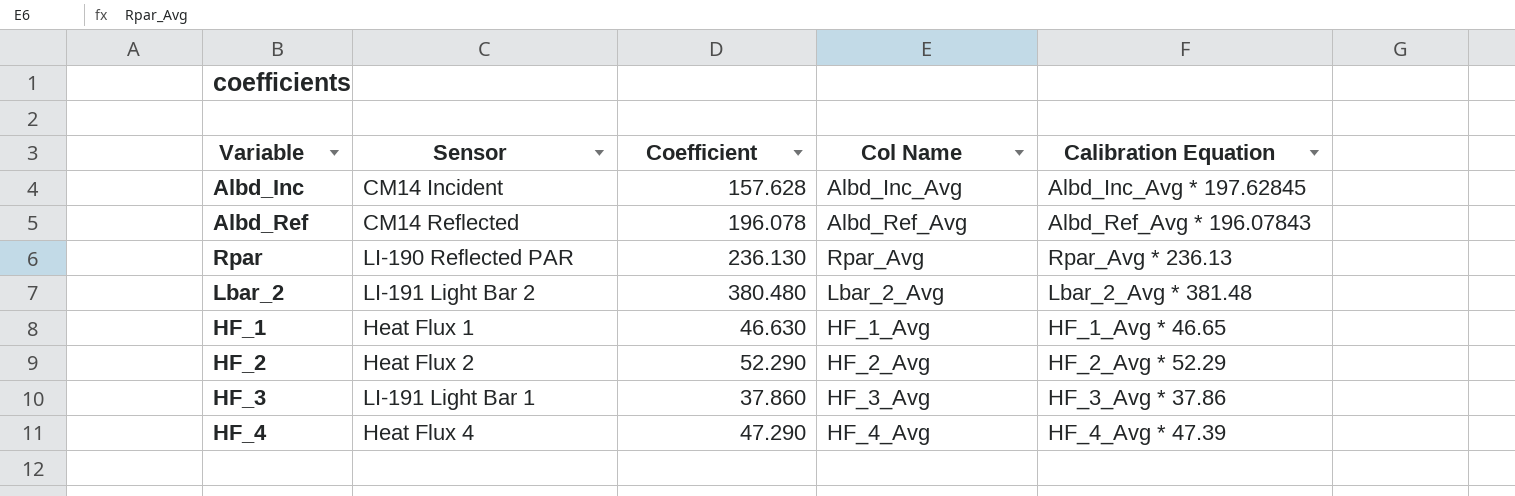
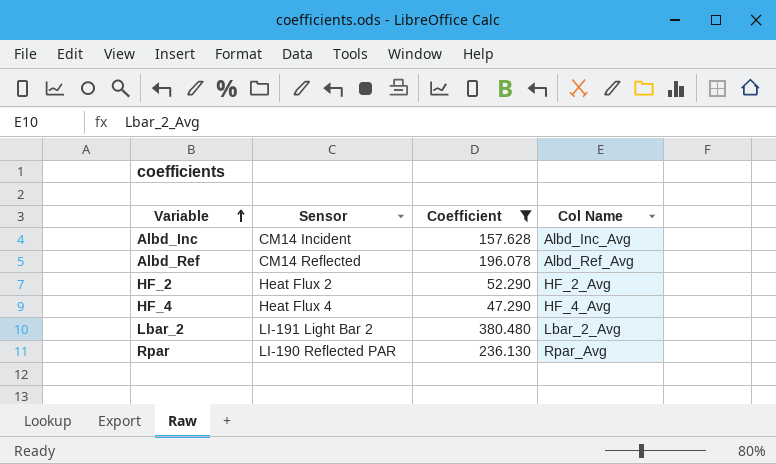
filter: none -> Coefficient >= 47.290
row order: none -> Variable ascending
column Calibration Equation | position: 5 -> none

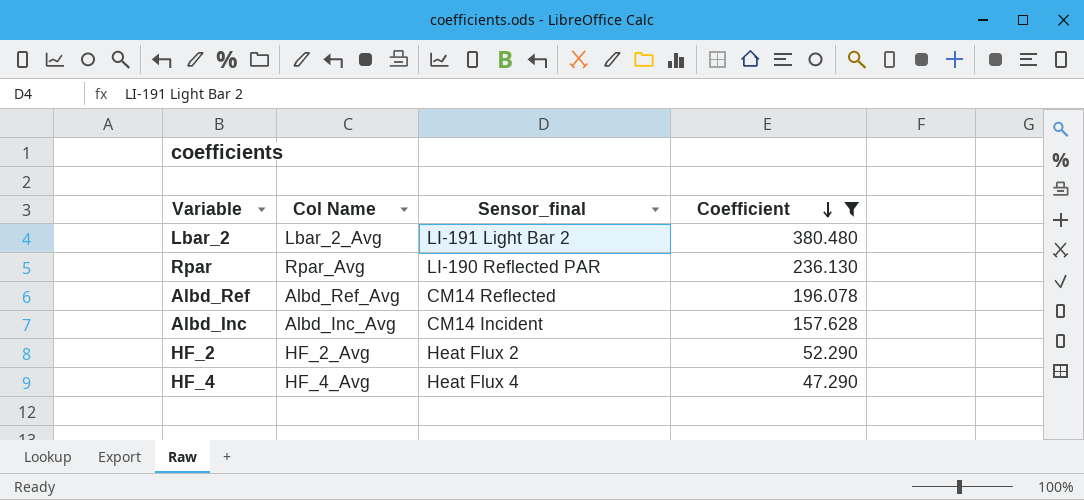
row order: Variable ascending -> Coefficient descending
column Col Name | position: 4 -> 2
column name: Sensor -> Sensor_final

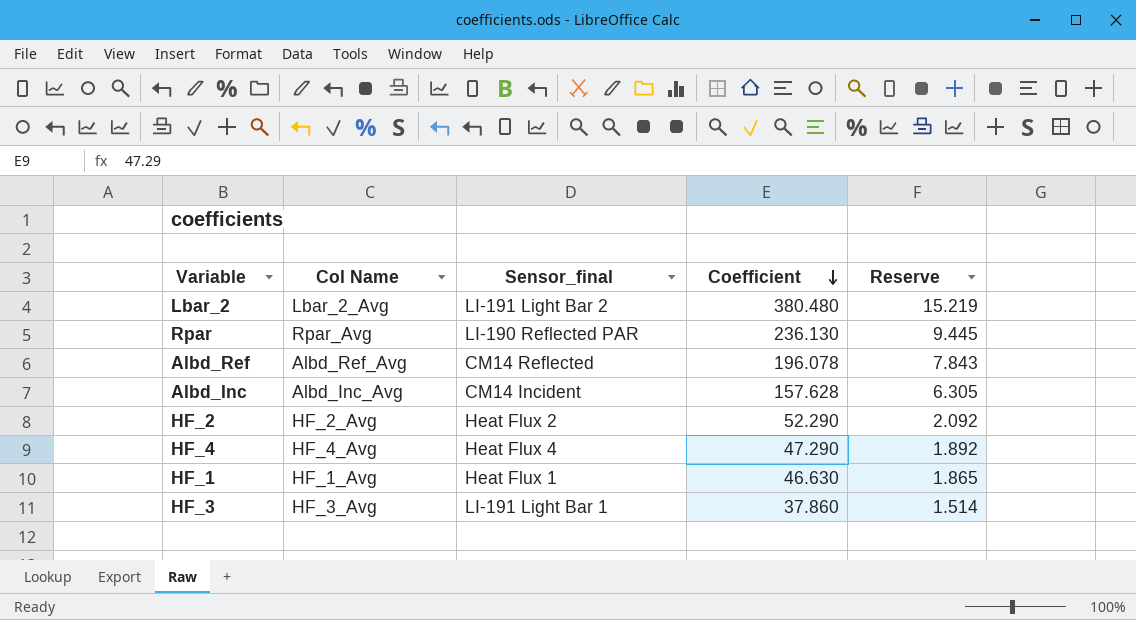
filter: Coefficient >= 47.290 -> none
column Reserve | formula: none -> [Coefficient] * 0.04

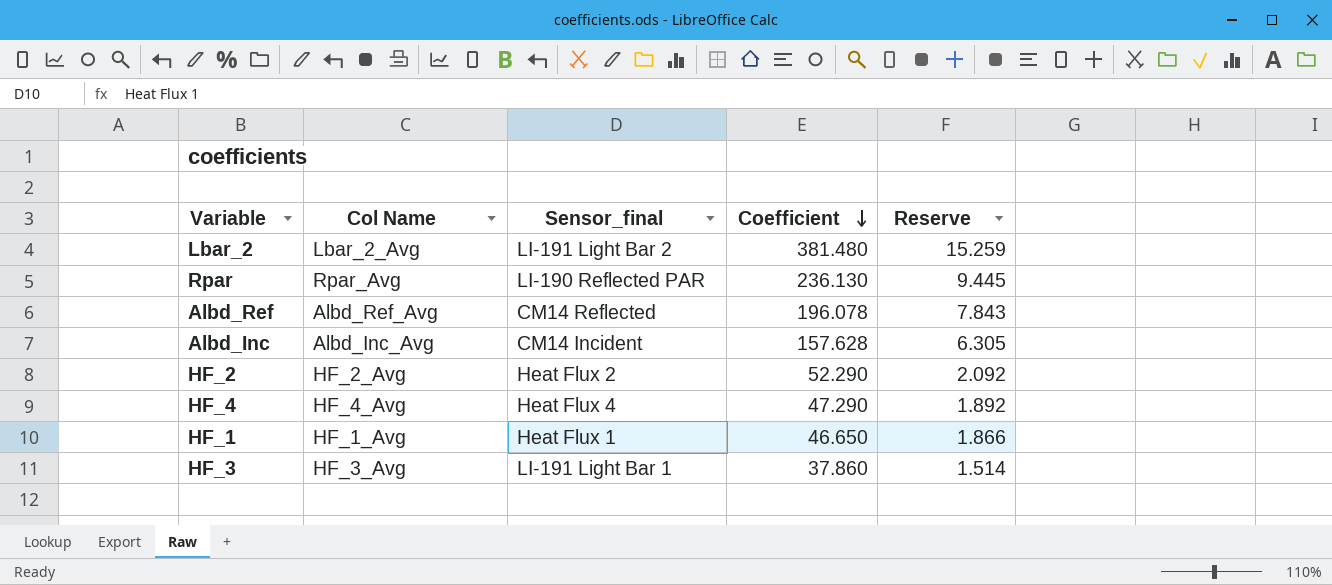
Lbar_2 | Coefficient: 380.480 -> 381.480
Lbar_2 | Reserve: 15.219 -> 15.259
HF_1 | Coefficient: 46.630 -> 46.650
HF_1 | Reserve: 1.865 -> 1.866

